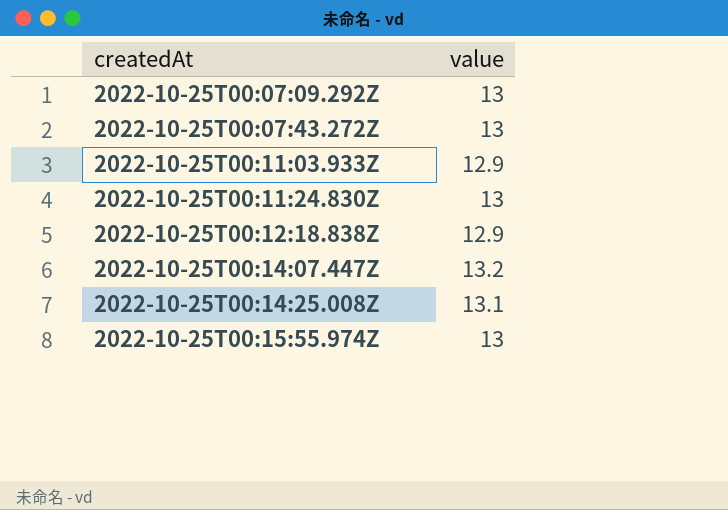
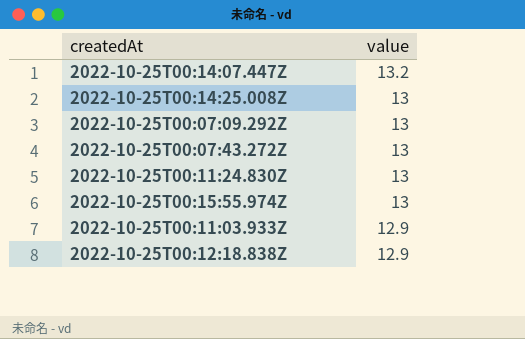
row order: createdAt ascending -> value descending
2022-10-25T00:14:25.008Z | value: 13.1 -> 13

